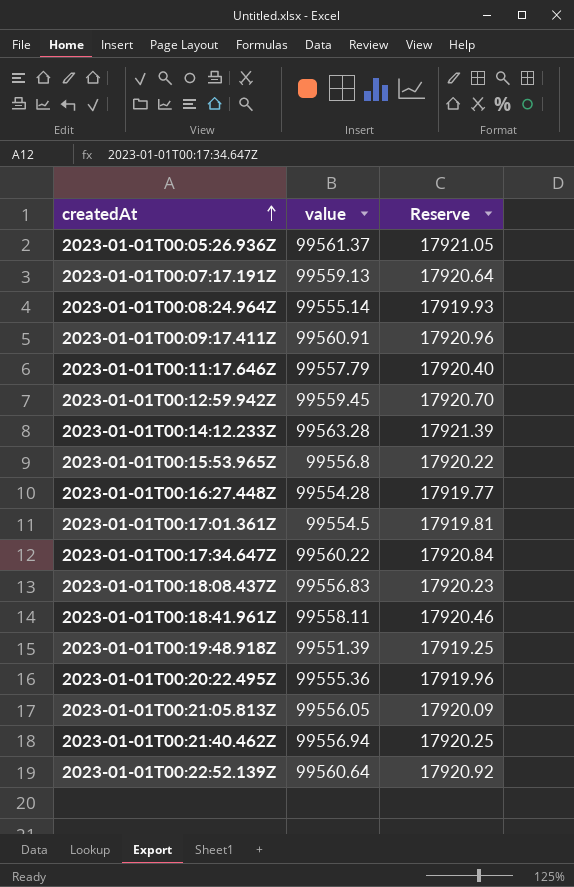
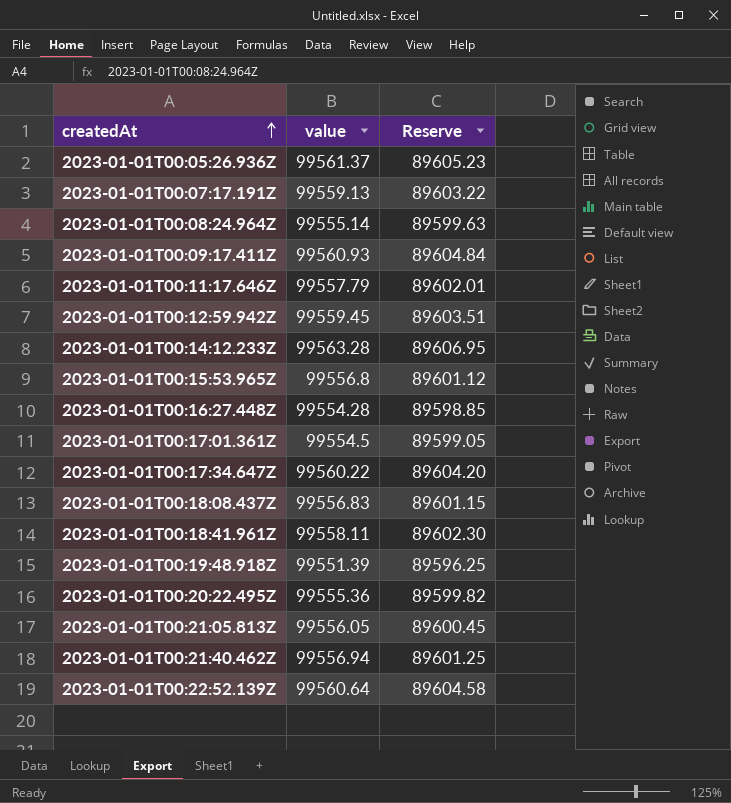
column Reserve | formula: [value] * 0.18 -> [value] * 0.9
2023-01-01T00:09:17.411Z | value: 99560.91 -> 99560.93

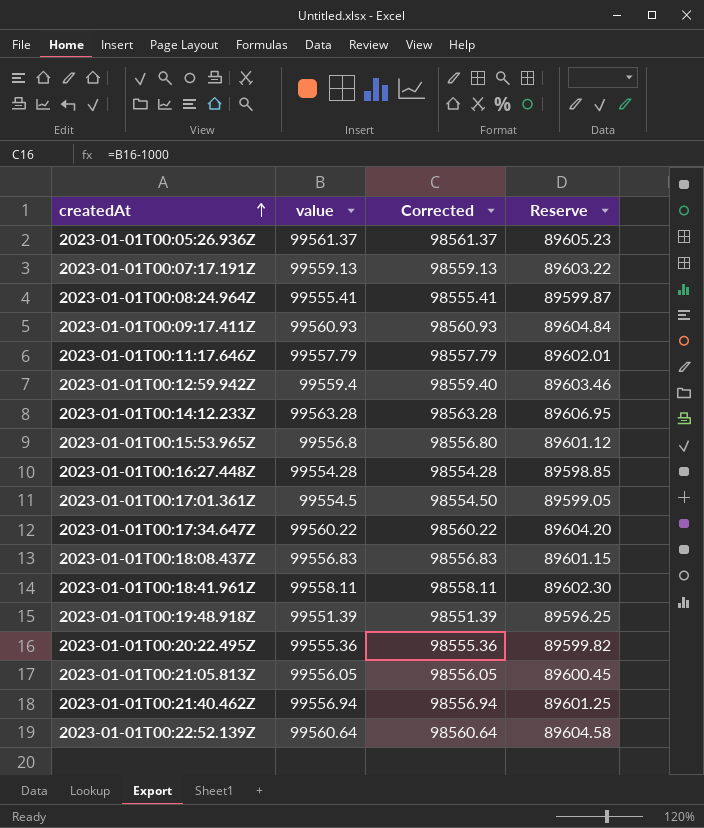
column Corrected | formula: none -> [value] - 1000
2023-01-01T00:08:24.964Z | value: 99555.14 -> 99555.41
2023-01-01T00:08:24.964Z | Reserve: 89599.63 -> 89599.87
2023-01-01T00:12:59.942Z | value: 99559.45 -> 99559.4
2023-01-01T00:12:59.942Z | Reserve: 89603.51 -> 89603.46

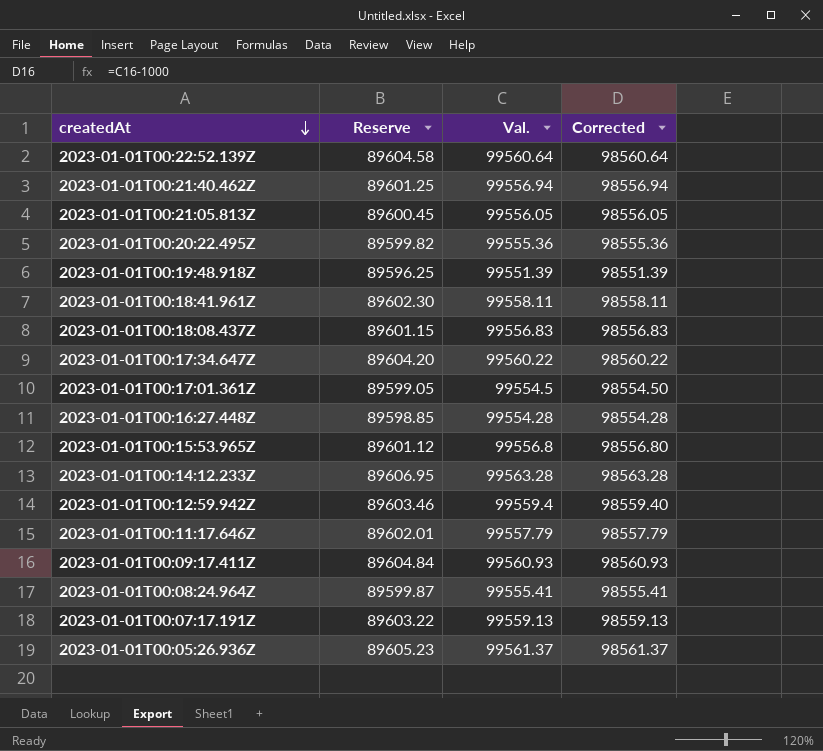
row order: createdAt ascending -> createdAt descending
column Reserve | position: 4 -> 2
column name: value -> Val.

